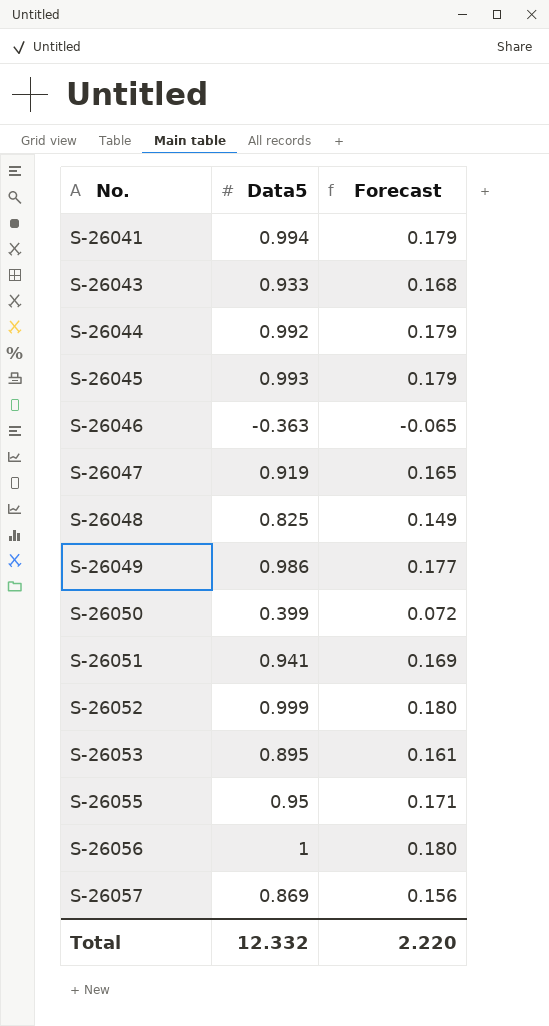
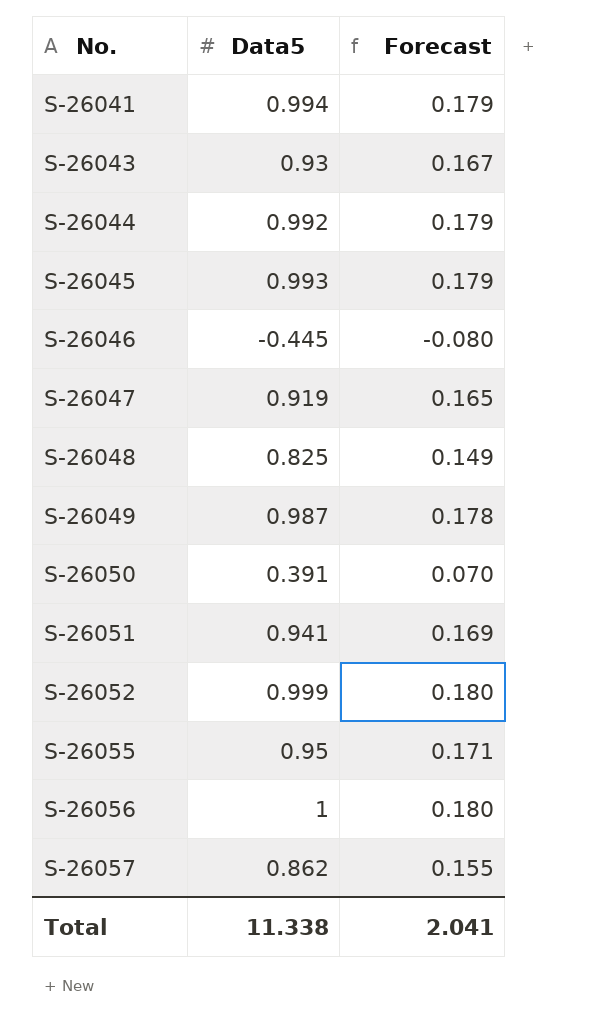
row S-26053: 0.895 | 0.161 -> none
S-26043 | Data5: 0.933 -> 0.93
S-26043 | Forecast: 0.168 -> 0.167
S-26046 | Data5: -0.363 -> -0.445
S-26046 | Forecast: -0.065 -> -0.080
S-26049 | Data5: 0.986 -> 0.987
S-26049 | Forecast: 0.177 -> 0.178
S-26050 | Data5: 0.399 -> 0.391
S-26050 | Forecast: 0.072 -> 0.070
S-26057 | Data5: 0.869 -> 0.862
S-26057 | Forecast: 0.156 -> 0.155
Total | Data5: 12.332 -> 11.338
Total | Forecast: 2.220 -> 2.041

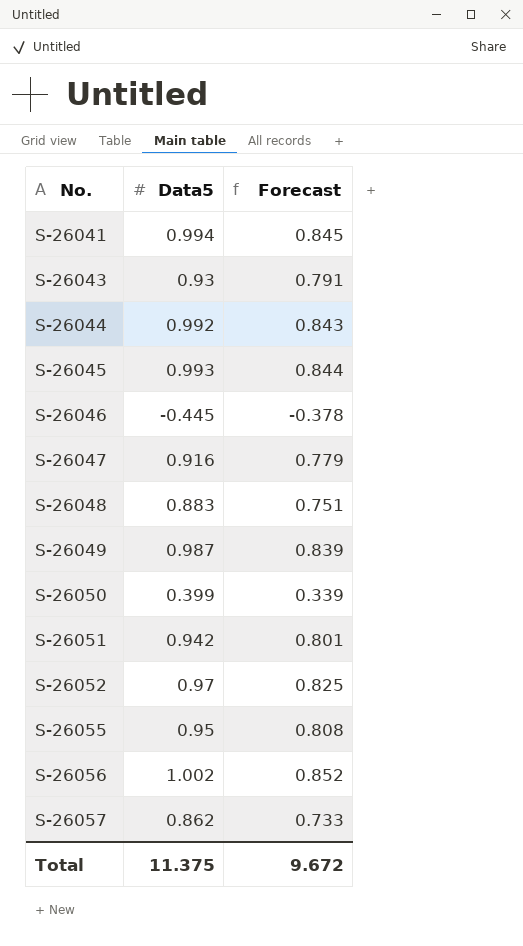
column Forecast | formula: [Data5] * 0.18 -> [Data5] * 0.85
S-26047 | Data5: 0.919 -> 0.916
S-26048 | Data5: 0.825 -> 0.883
S-26050 | Data5: 0.391 -> 0.399
S-26051 | Data5: 0.941 -> 0.942
S-26052 | Data5: 0.999 -> 0.97
S-26056 | Data5: 1 -> 1.002
Total | Data5: 11.338 -> 11.375
Total | Forecast: 2.041 -> 9.672

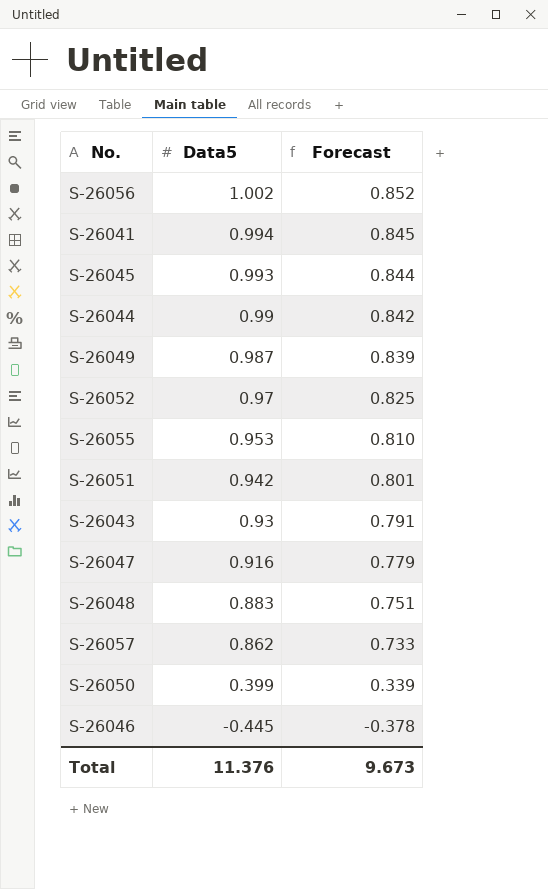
row order: No. ascending -> Data5 descending
S-26044 | Data5: 0.992 -> 0.99
S-26044 | Forecast: 0.843 -> 0.842
S-26055 | Data5: 0.95 -> 0.953
S-26055 | Forecast: 0.808 -> 0.810
Total | Data5: 11.375 -> 11.376
Total | Forecast: 9.672 -> 9.673

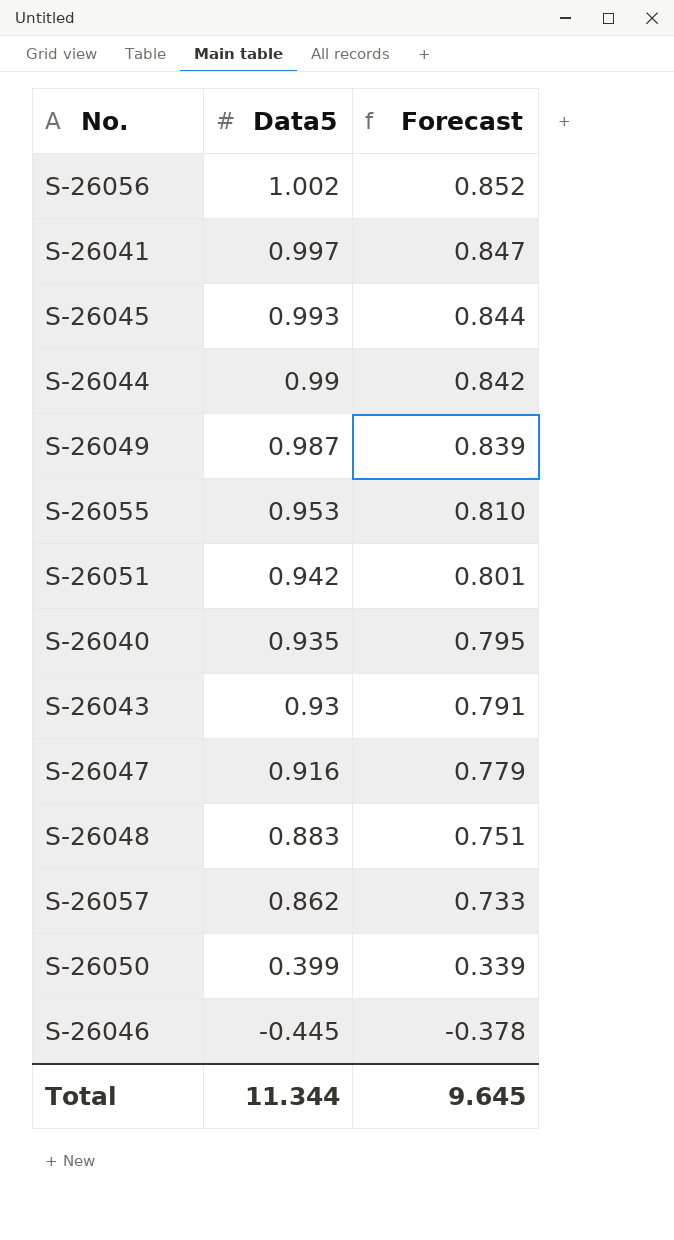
row S-26052: 0.97 | 0.825 -> none
S-26041 | Data5: 0.994 -> 0.997
S-26041 | Forecast: 0.845 -> 0.847
row S-26040: none -> 0.935 | 0.795
Total | Data5: 11.376 -> 11.344
Total | Forecast: 9.673 -> 9.645

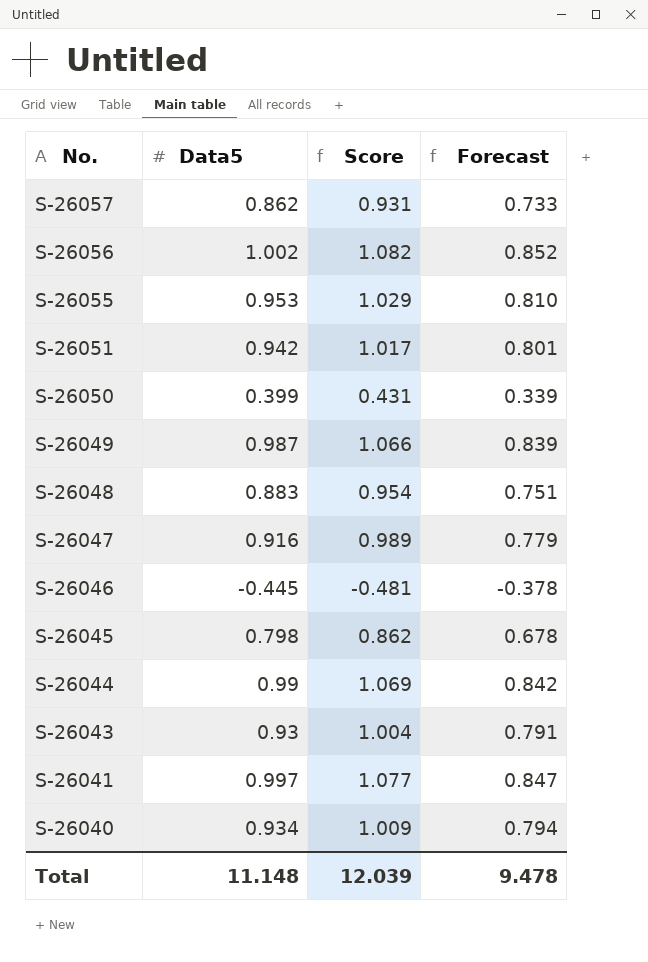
row order: Data5 descending -> No. descending
column Score | formula: none -> [Data5] * 1.08
S-26045 | Data5: 0.993 -> 0.798
S-26045 | Forecast: 0.844 -> 0.678
S-26040 | Data5: 0.935 -> 0.934
S-26040 | Forecast: 0.795 -> 0.794
Total | Data5: 11.344 -> 11.148
Total | Forecast: 9.645 -> 9.478

